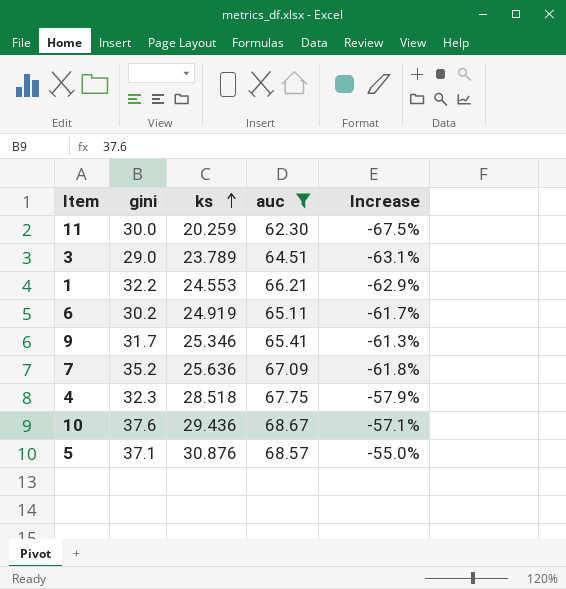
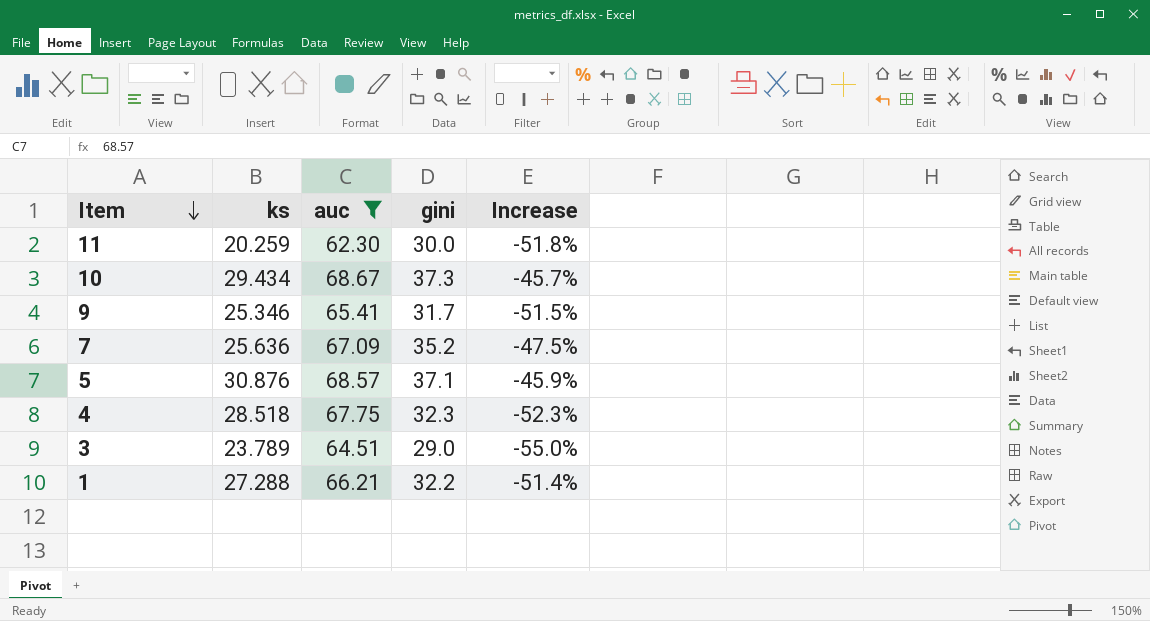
row order: ks ascending -> Item descending
column gini | position: 2 -> 4
column Increase | formula: ([ks] - [auc]) / [auc] -> ([gini] - [auc]) / [auc]
row 6: 30.2 | 24.919 | 65.11 | -61.7% -> none
10 | ks: 29.436 -> 29.434
10 | gini: 37.6 -> 37.3
1 | ks: 24.553 -> 27.288

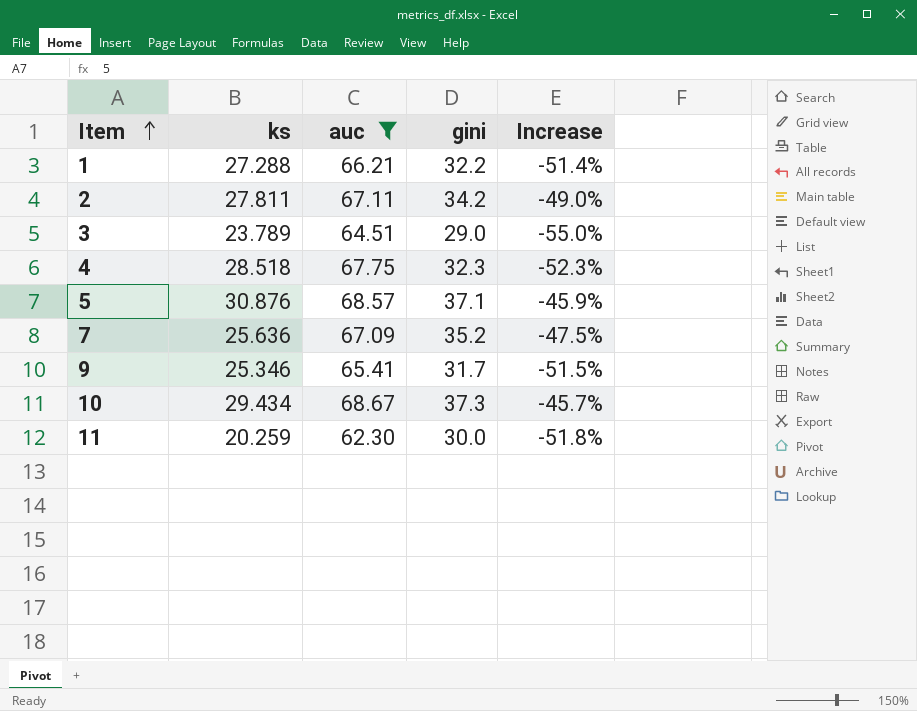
row order: Item descending -> Item ascending
row 2: none -> 27.811 | 67.11 | 34.2 | -49.0%

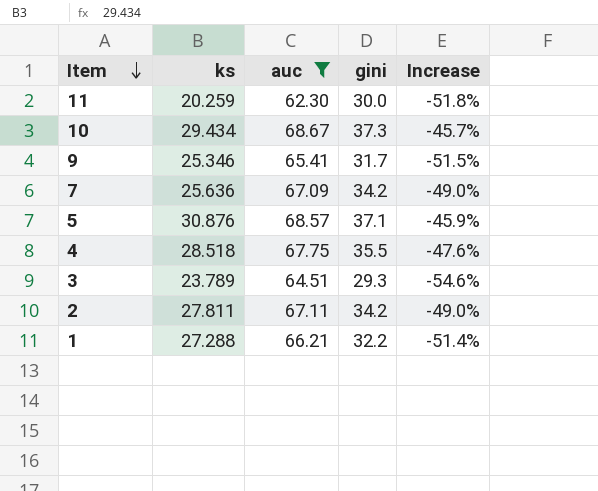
row order: Item ascending -> Item descending
7 | gini: 35.2 -> 34.2
7 | Increase: -47.5% -> -49.0%
4 | gini: 32.3 -> 35.5
4 | Increase: -52.3% -> -47.6%
3 | gini: 29.0 -> 29.3
3 | Increase: -55.0% -> -54.6%

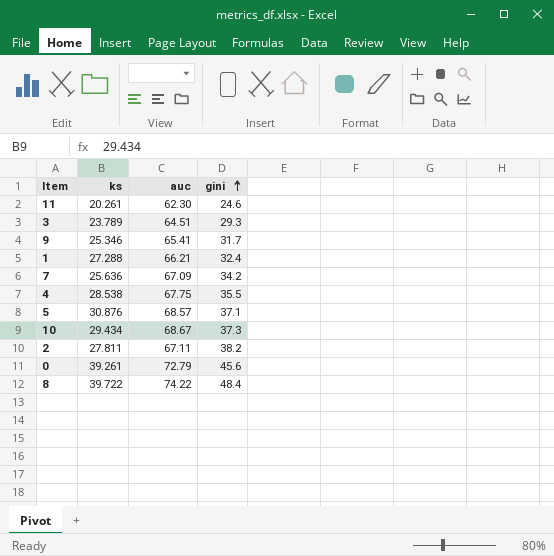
filter: auc <= 68.67 -> none
row order: Item descending -> gini ascending
column Increase | formula: ([gini] - [auc]) / [auc] -> none
11 | ks: 20.259 -> 20.261
11 | gini: 30.0 -> 24.6
1 | gini: 32.2 -> 32.4
4 | ks: 28.518 -> 28.538
2 | gini: 34.2 -> 38.2

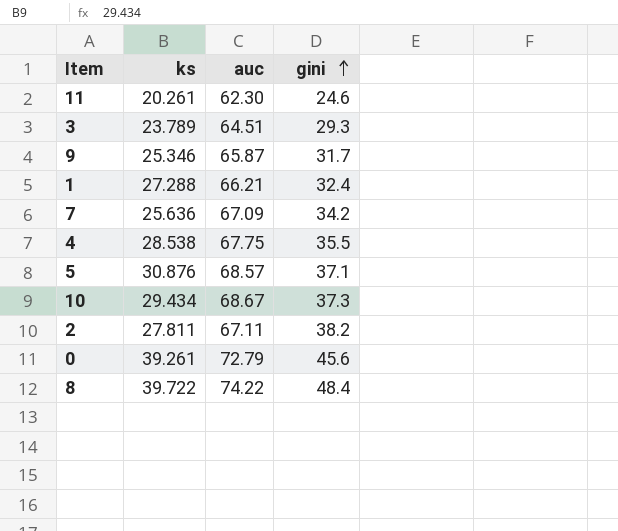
9 | auc: 65.41 -> 65.87

